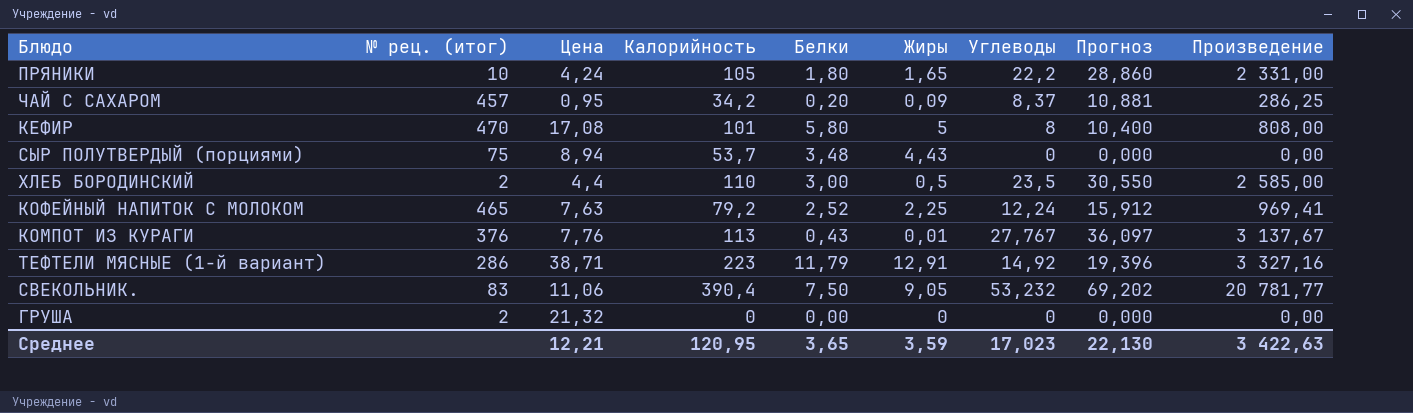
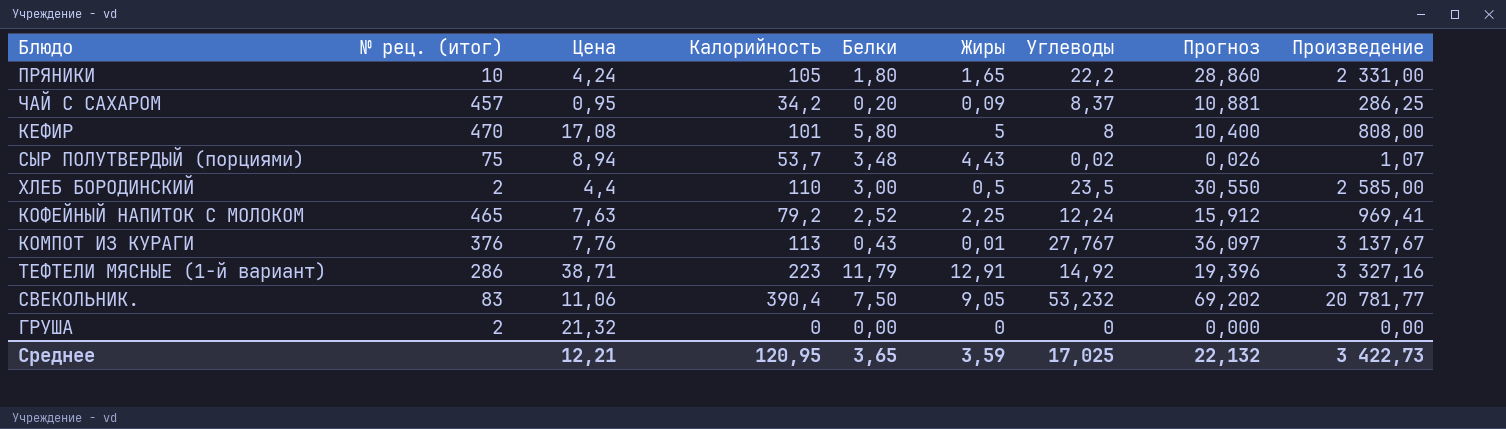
СЫР ПОЛУТВЕРДЫЙ (порциями) | Углеводы: 0 -> 0,02
СЫР ПОЛУТВЕРДЫЙ (порциями) | Прогноз: 0,000 -> 0,026
СЫР ПОЛУТВЕРДЫЙ (порциями) | Произведение: 0,00 -> 1,07
Среднее | Углеводы: 17,023 -> 17,025
Среднее | Прогноз: 22,130 -> 22,132
Среднее | Произведение: 3 422,63 -> 3 422,73

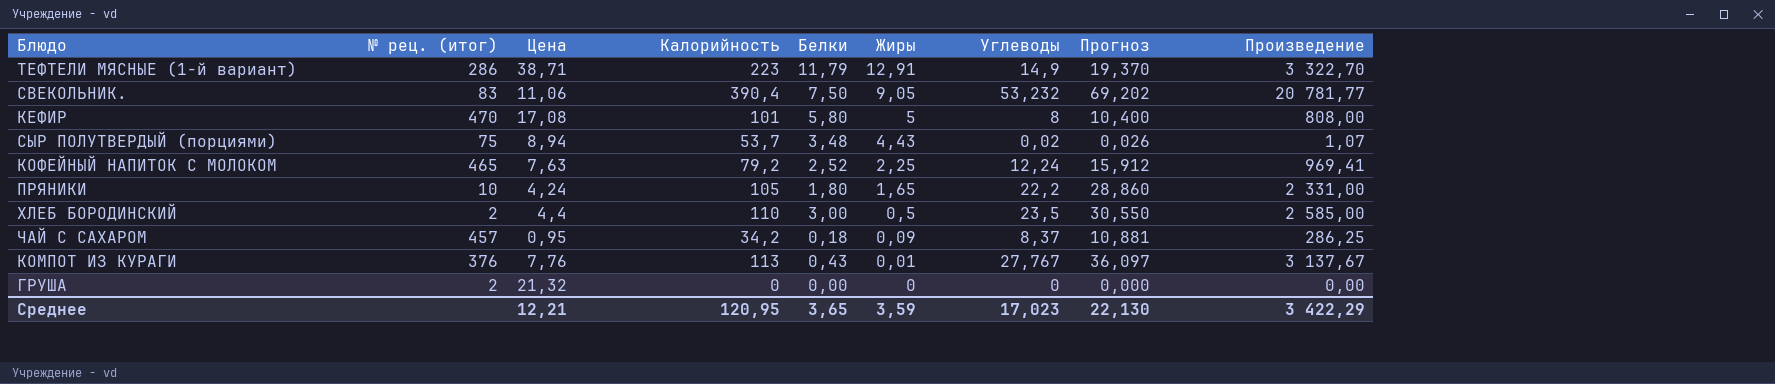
row order: none -> Жиры descending
ТЕФТЕЛИ МЯСНЫЕ (1-й вариант) | Углеводы: 14,92 -> 14,9
ТЕФТЕЛИ МЯСНЫЕ (1-й вариант) | Прогноз: 19,396 -> 19,370
ТЕФТЕЛИ МЯСНЫЕ (1-й вариант) | Произведение: 3 327,16 -> 3 322,70
ЧАЙ С САХАРОМ | Белки: 0,20 -> 0,18
Среднее | Углеводы: 17,025 -> 17,023
Среднее | Прогноз: 22,132 -> 22,130
Среднее | Произведение: 3 422,73 -> 3 422,29

